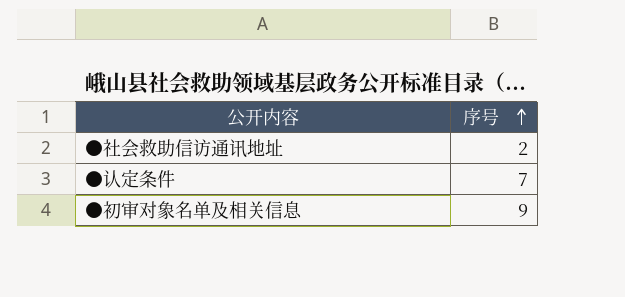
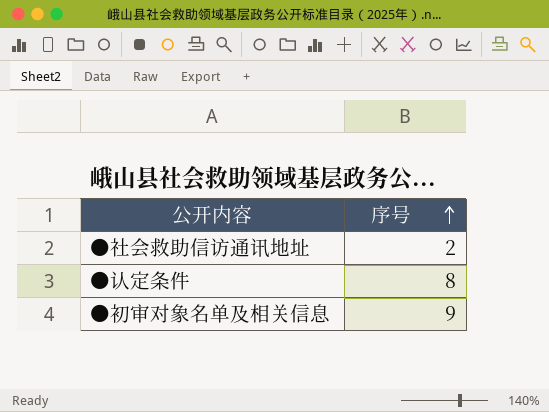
●认定条件 | 序号: 7 -> 8

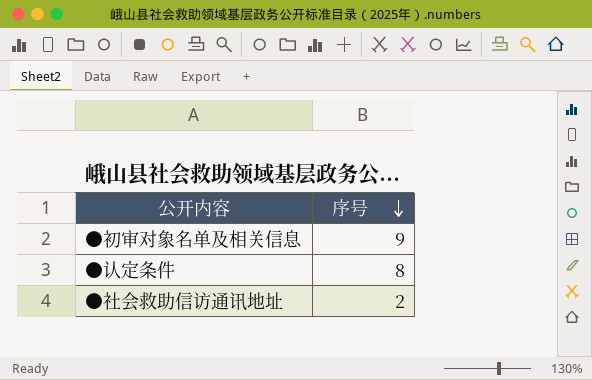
row order: 序号 ascending -> 序号 descending

